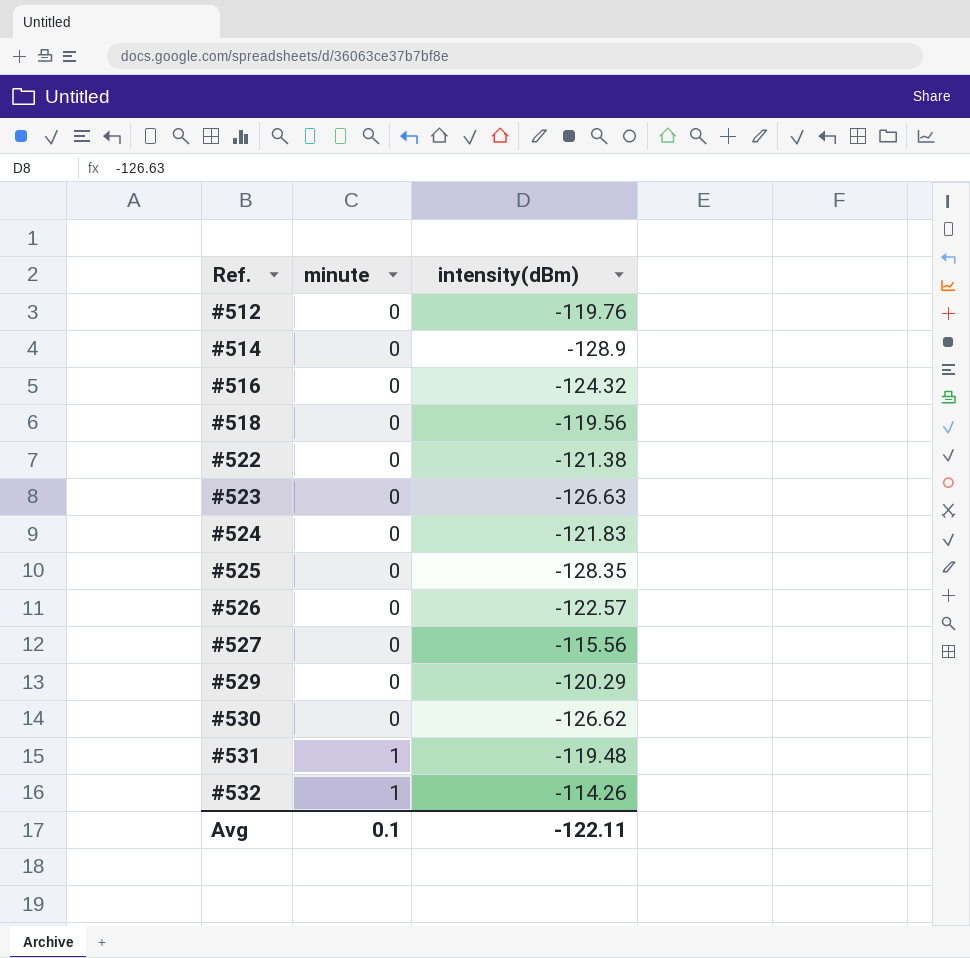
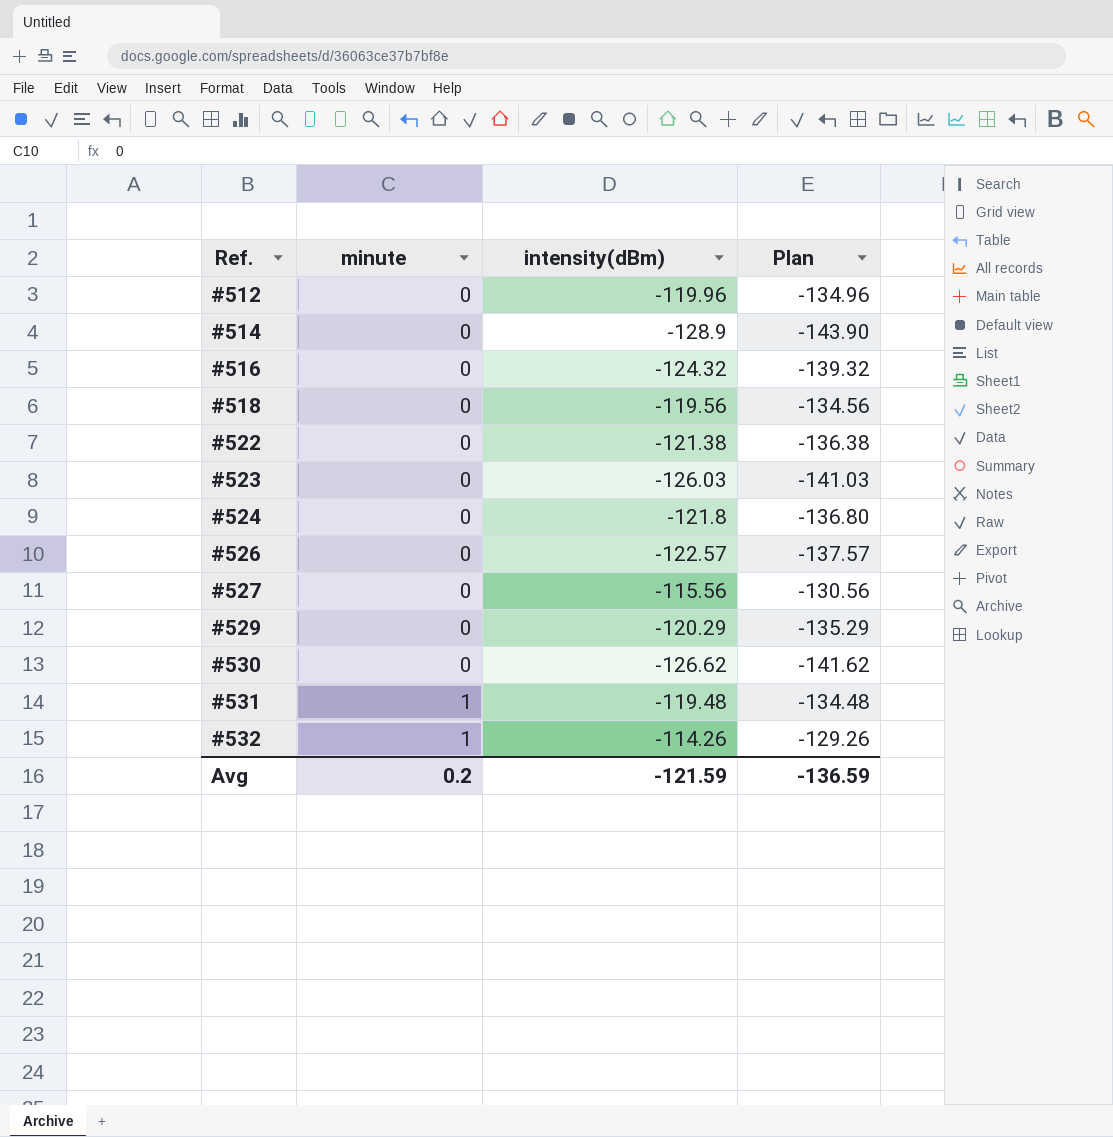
column Plan | formula: none -> [intensity(dBm)] - 15
row #525: 0 | -128.35 -> none
#512 | intensity(dBm): -119.76 -> -119.96
#523 | intensity(dBm): -126.63 -> -126.03
#524 | intensity(dBm): -121.83 -> -121.8
Avg | minute: 0.1 -> 0.2
Avg | intensity(dBm): -122.11 -> -121.59

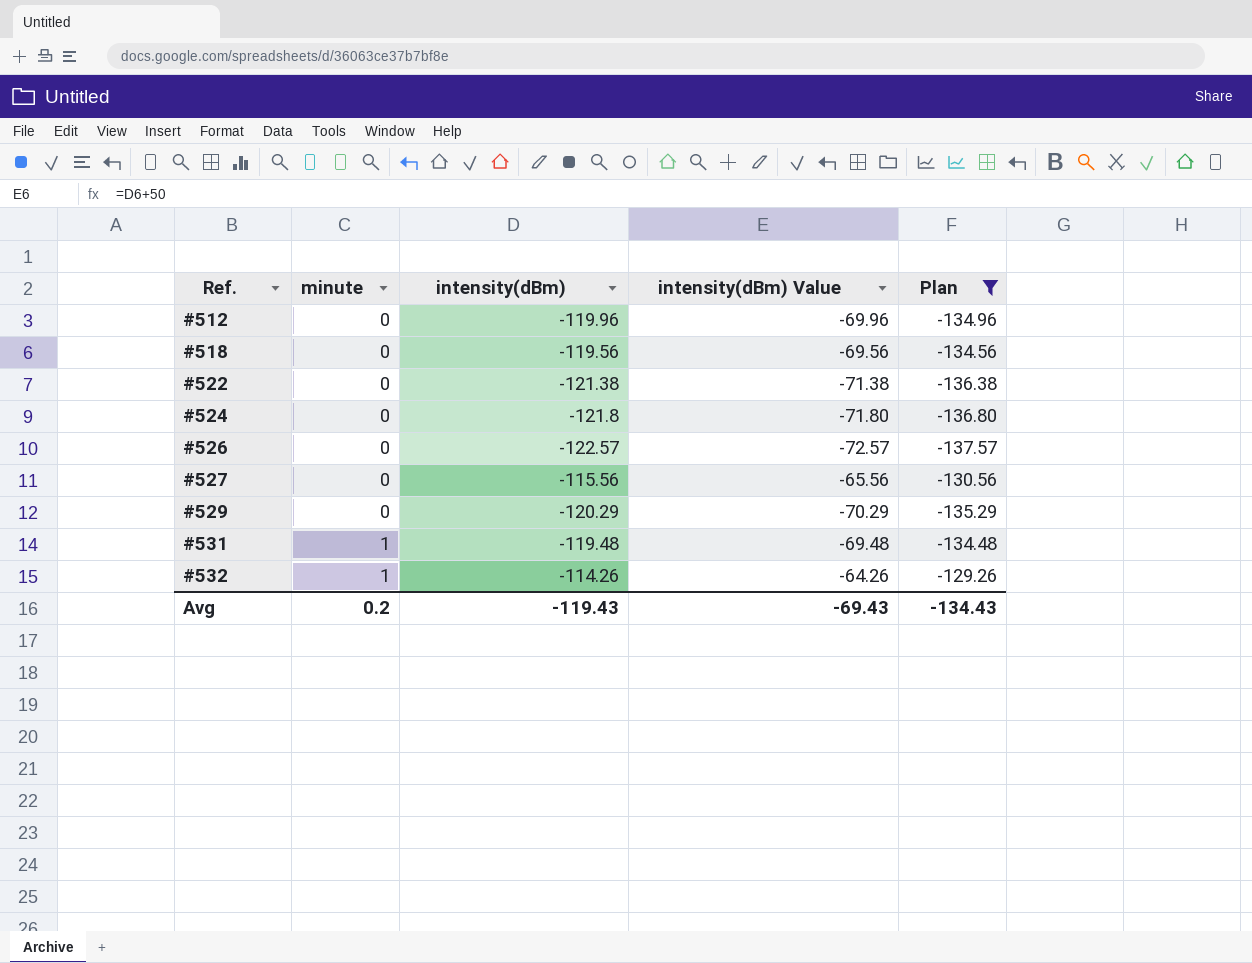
filter: none -> Plan >= -137.57
column intensity(dBm) Value | formula: none -> [intensity(dBm)] + 50
Avg | intensity(dBm): -121.59 -> -119.43
Avg | Plan: -136.59 -> -134.43

